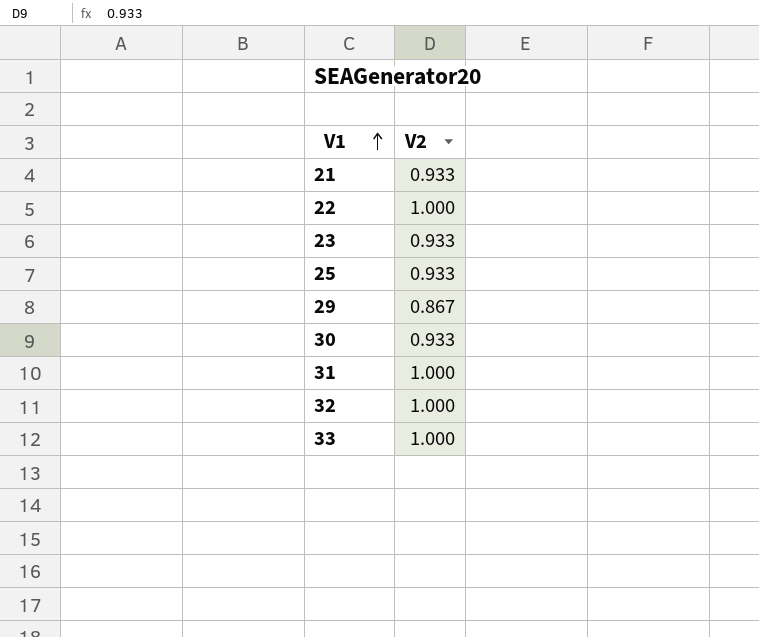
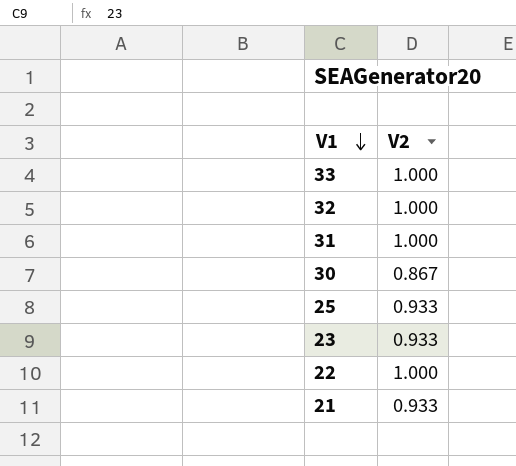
row order: V1 ascending -> V1 descending
row 29: 0.867 -> none
30 | V2: 0.933 -> 0.867

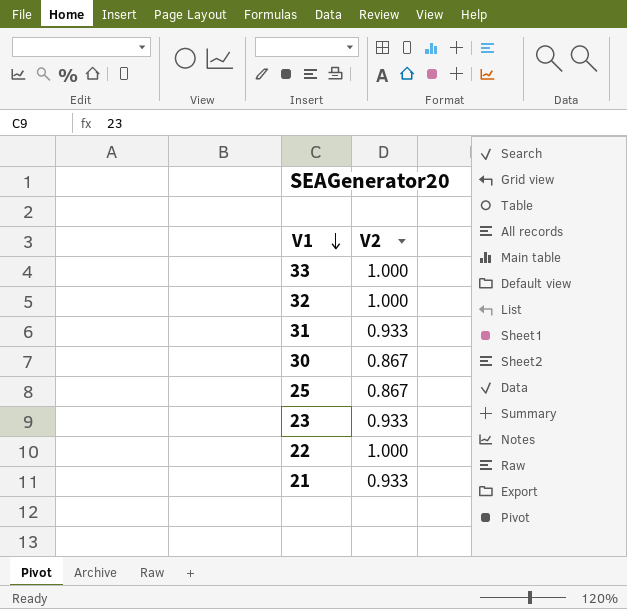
31 | V2: 1.000 -> 0.933
25 | V2: 0.933 -> 0.867

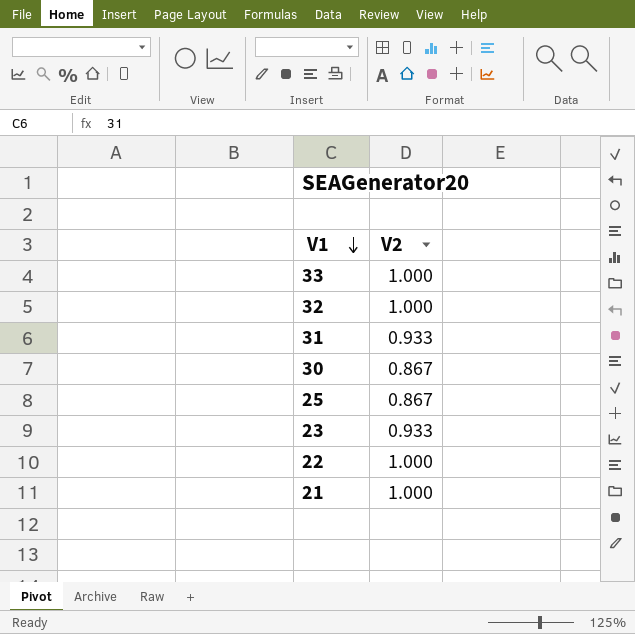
21 | V2: 0.933 -> 1.000

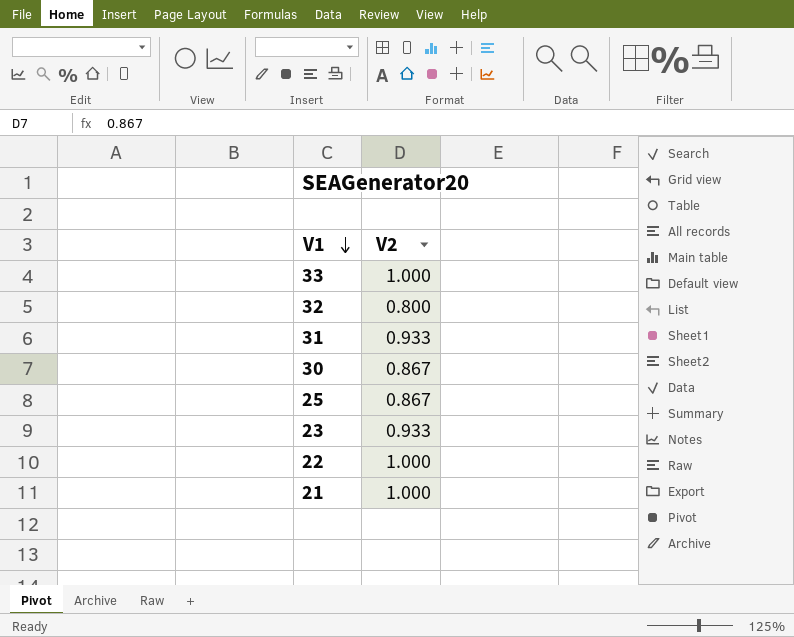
32 | V2: 1.000 -> 0.800

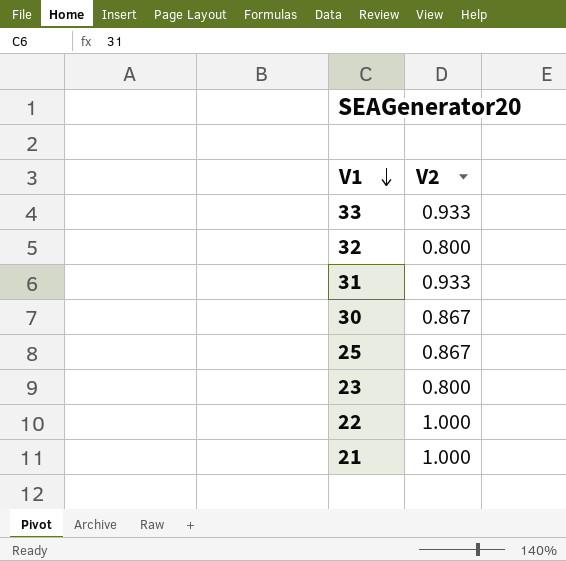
33 | V2: 1.000 -> 0.933
23 | V2: 0.933 -> 0.800

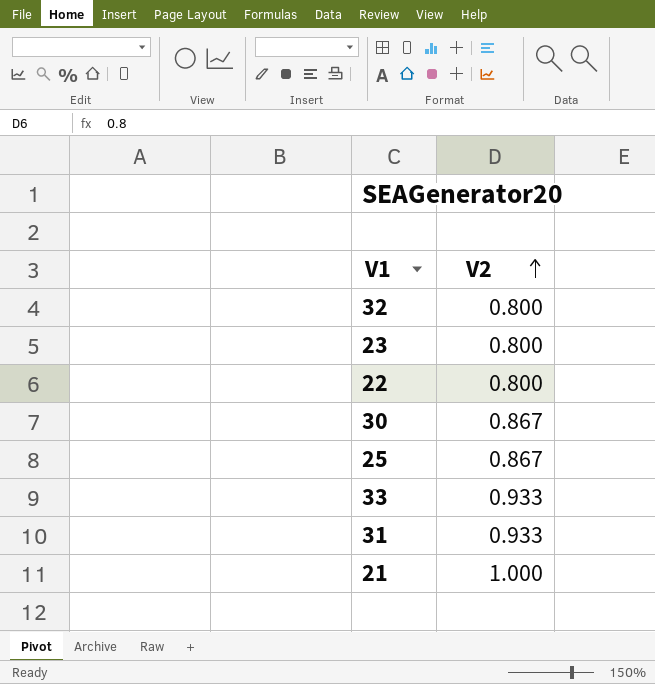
row order: V1 descending -> V2 ascending
22 | V2: 1.000 -> 0.800

